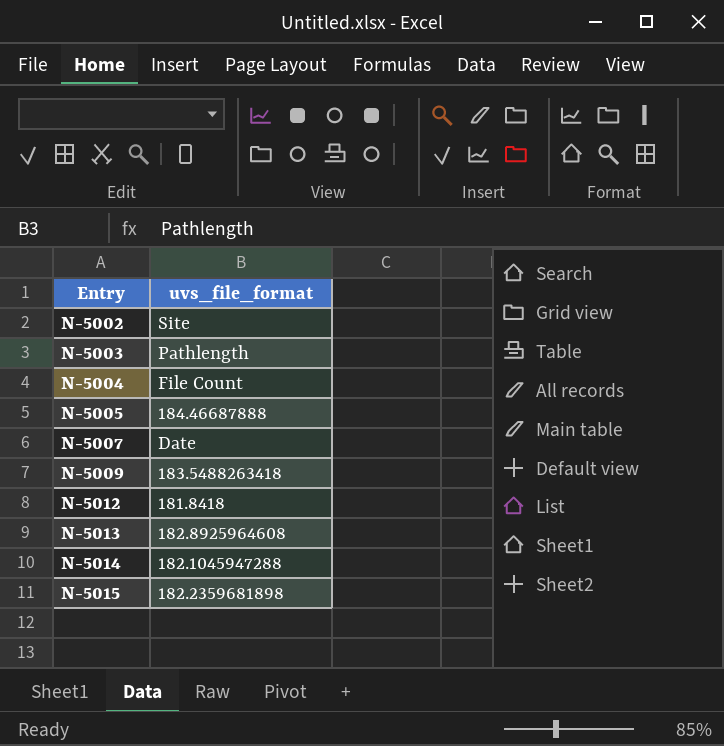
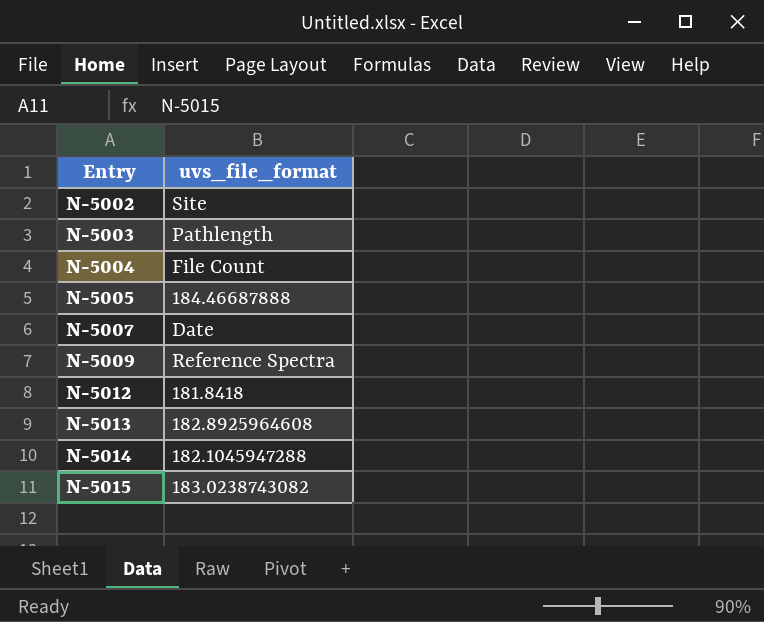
N-5009 | uvs_file_format: 183.5488263418 -> Reference Spectra
N-5015 | uvs_file_format: 182.2359681898 -> 183.0238743082

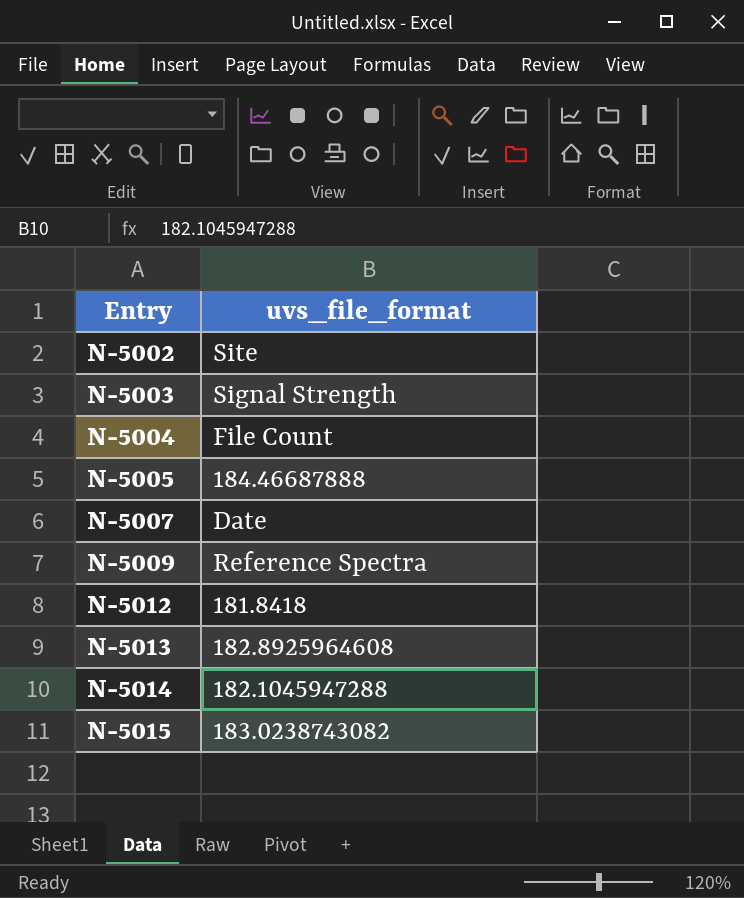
N-5003 | uvs_file_format: Pathlength -> Signal Strength

